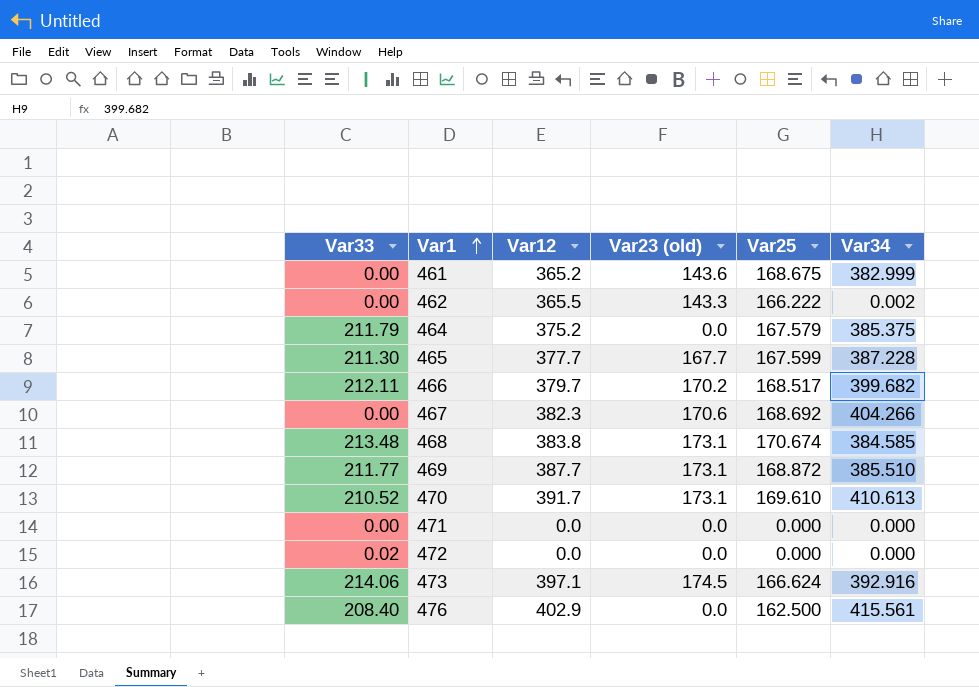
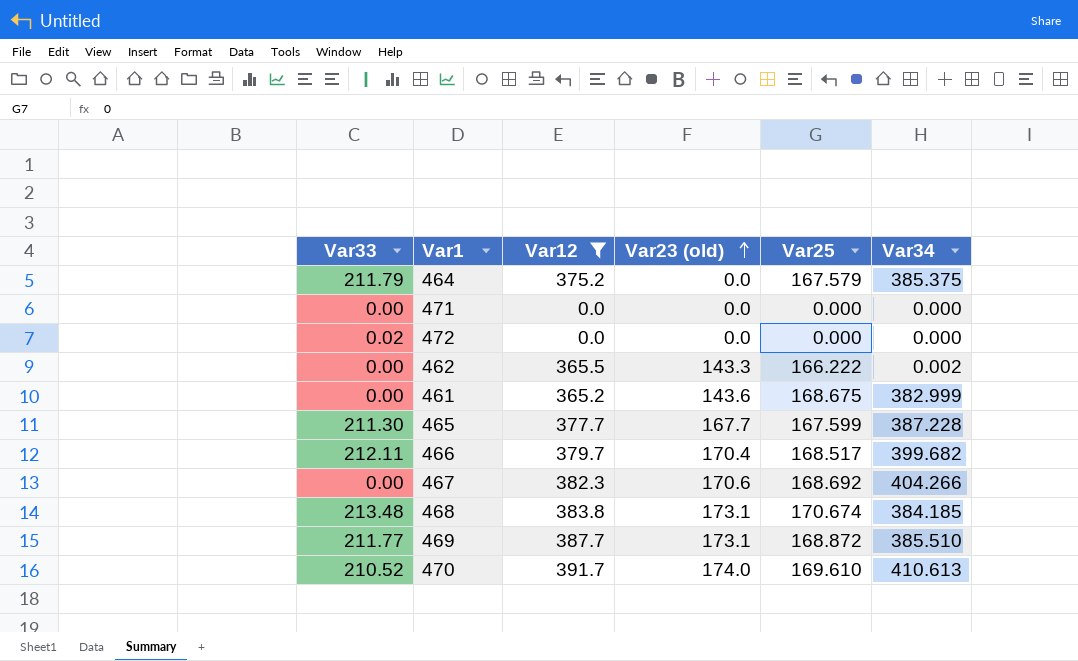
filter: none -> Var12 <= 391.7
row order: Var1 ascending -> Var23 (old) ascending
466 | Var23 (old): 170.2 -> 170.4
468 | Var34: 384.585 -> 384.185
470 | Var23 (old): 173.1 -> 174.0

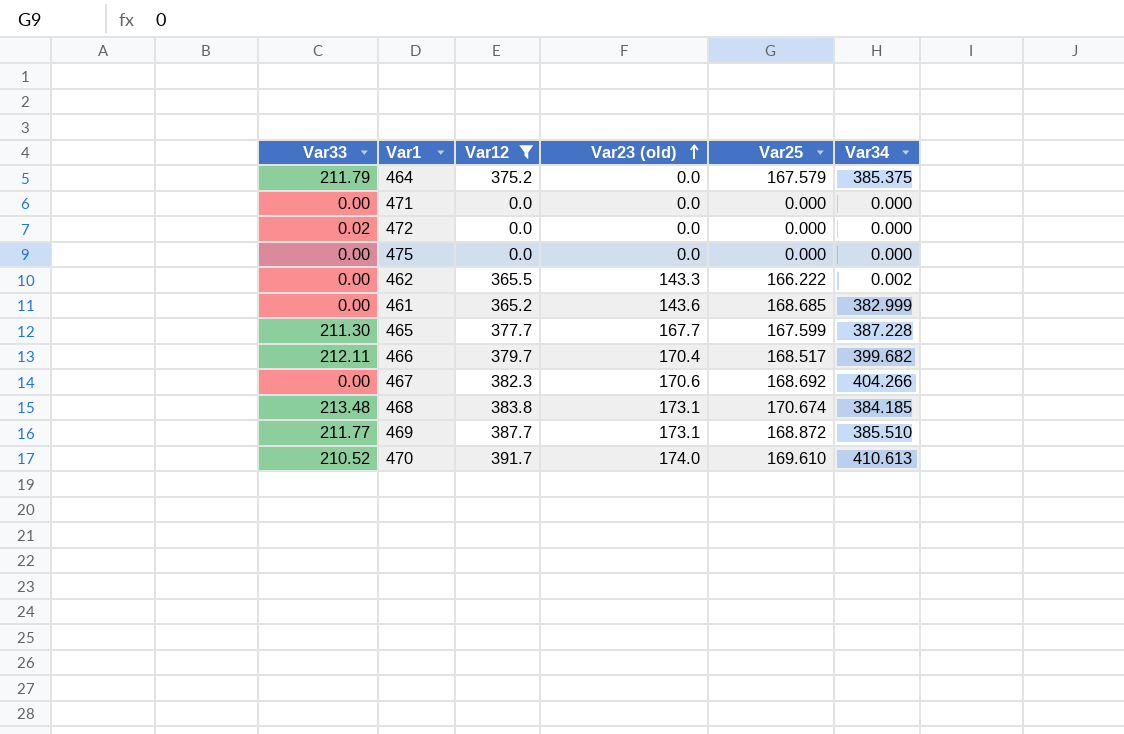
row 475: none -> 0.00 | 0.0 | 0.0 | 0.000 | 0.000
461 | Var25: 168.675 -> 168.685

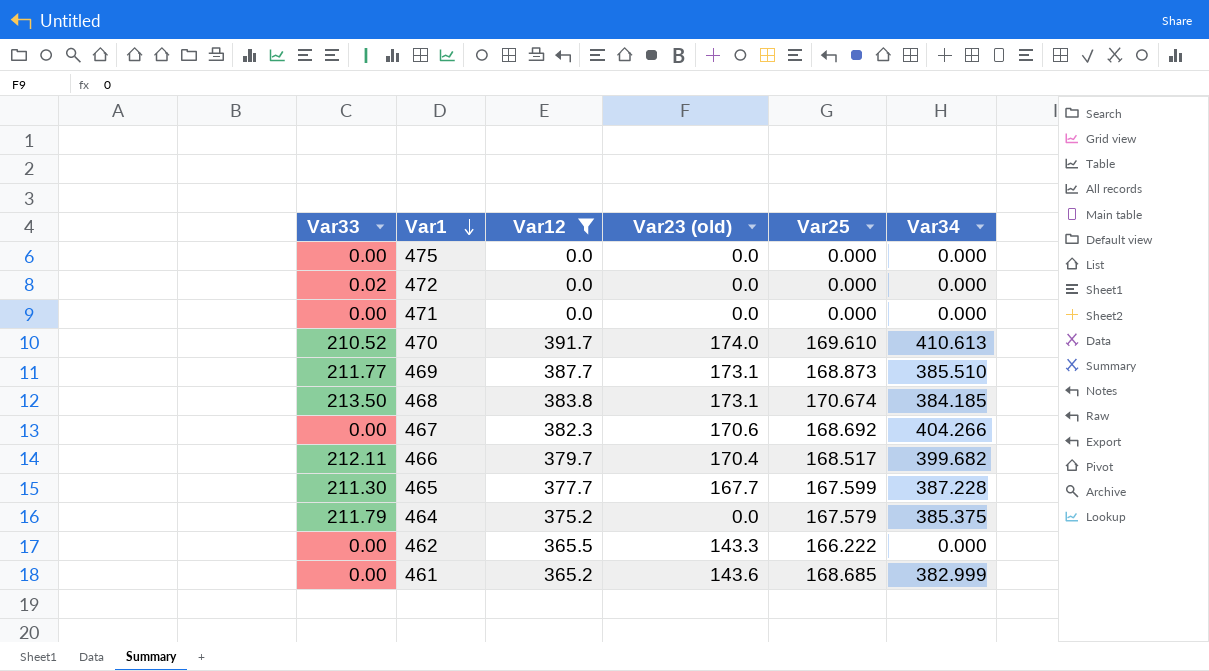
row order: Var23 (old) ascending -> Var1 descending
469 | Var25: 168.872 -> 168.873
468 | Var33: 213.48 -> 213.50
462 | Var34: 0.002 -> 0.000

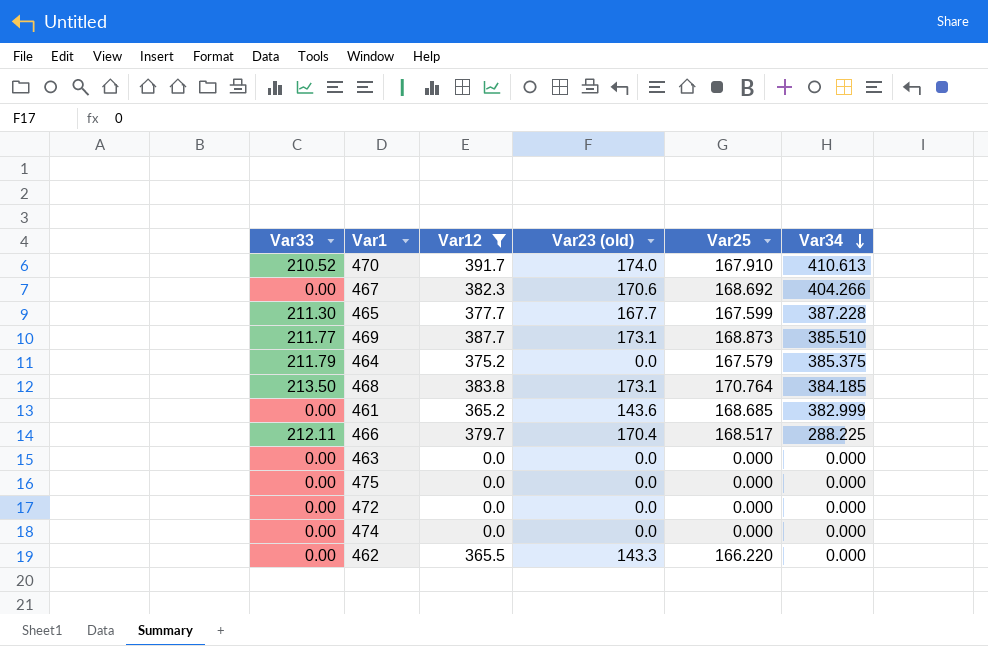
row order: Var1 descending -> Var34 descending
row 471: 0.00 | 0.0 | 0.0 | 0.000 | 0.000 -> none
470 | Var25: 169.610 -> 167.910
468 | Var25: 170.674 -> 170.764
466 | Var34: 399.682 -> 288.225
row 463: none -> 0.00 | 0.0 | 0.0 | 0.000 | 0.000
472 | Var33: 0.02 -> 0.00
row 474: none -> 0.00 | 0.0 | 0.0 | 0.000 | 0.000
462 | Var25: 166.222 -> 166.220

